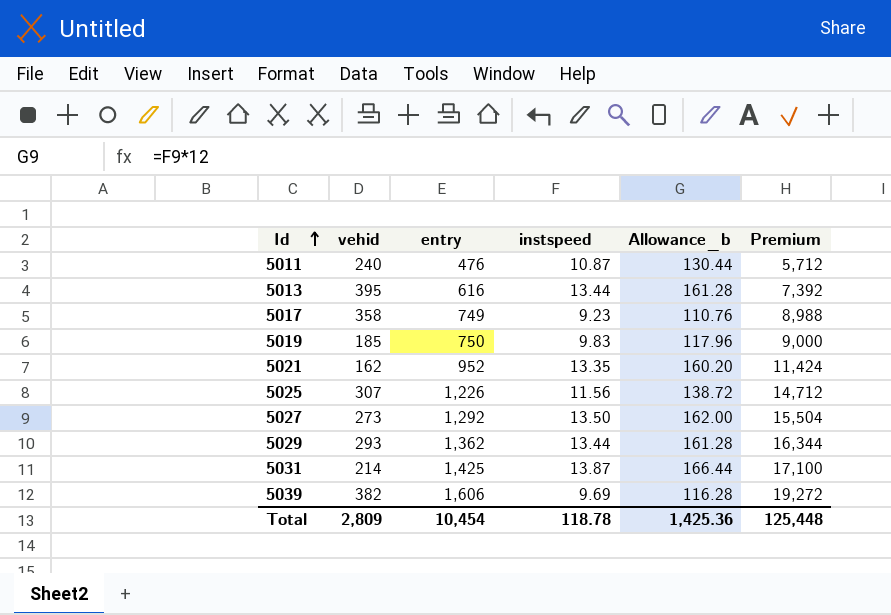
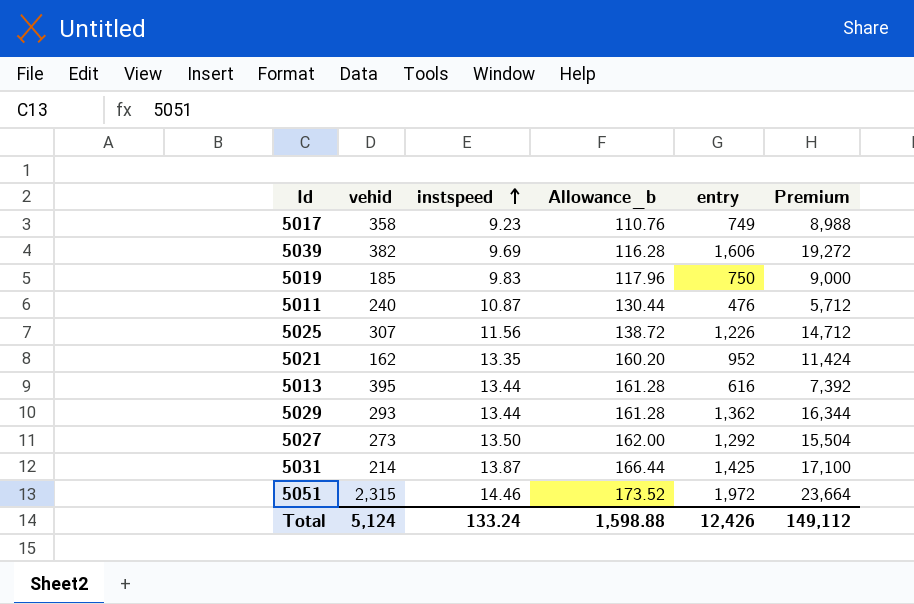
row order: Id ascending -> instspeed ascending
column entry | position: 3 -> 5
row 5051: none -> 2,315 | 14.46 | 173.52 | 1,972 | 23,664
Total | vehid: 2,809 -> 5,124
Total | instspeed: 118.78 -> 133.24
Total | Allowance_b: 1,425.36 -> 1,598.88
Total | entry: 10,454 -> 12,426
Total | Premium: 125,448 -> 149,112

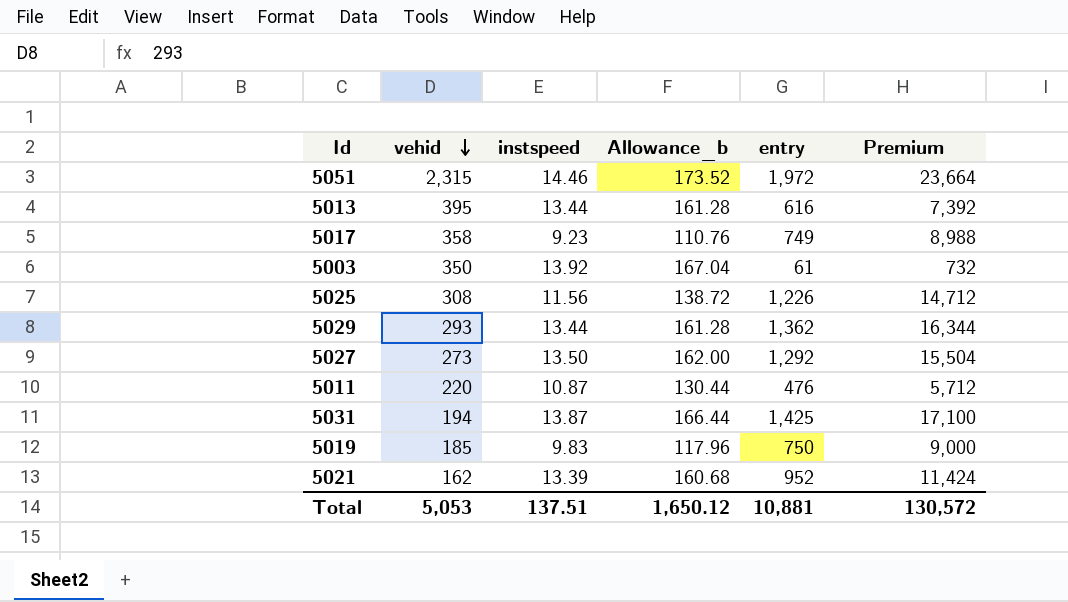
row order: instspeed ascending -> vehid descending
row 5039: 382 | 9.69 | 116.28 | 1,606 | 19,272 -> none
row 5003: none -> 350 | 13.92 | 167.04 | 61 | 732
5025 | vehid: 307 -> 308
5011 | vehid: 240 -> 220
5031 | vehid: 214 -> 194
5021 | instspeed: 13.35 -> 13.39
5021 | Allowance_b: 160.20 -> 160.68
Total | vehid: 5,124 -> 5,053
Total | instspeed: 133.24 -> 137.51
Total | Allowance_b: 1,598.88 -> 1,650.12
Total | entry: 12,426 -> 10,881
Total | Premium: 149,112 -> 130,572

